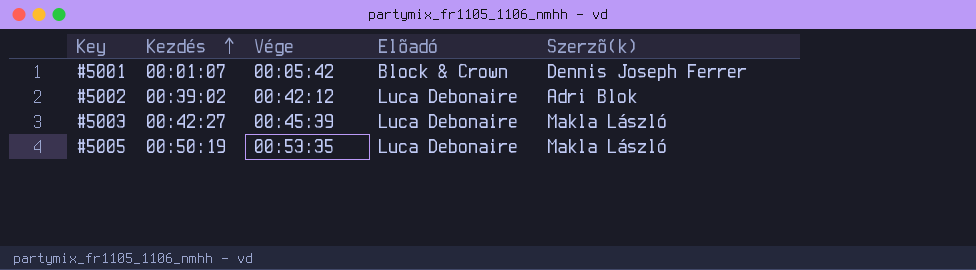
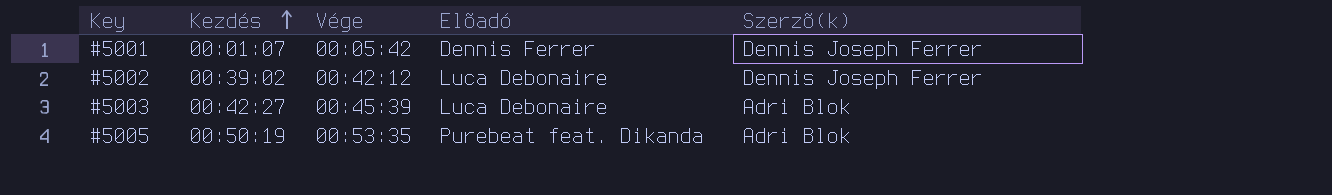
#5001 | Elõadó: Block & Crown -> Dennis Ferrer
#5002 | Szerzõ(k): Adri Blok -> Dennis Joseph Ferrer
#5003 | Szerzõ(k): Makla László -> Adri Blok
#5005 | Elõadó: Luca Debonaire -> Purebeat feat. Dikanda
#5005 | Szerzõ(k): Makla László -> Adri Blok

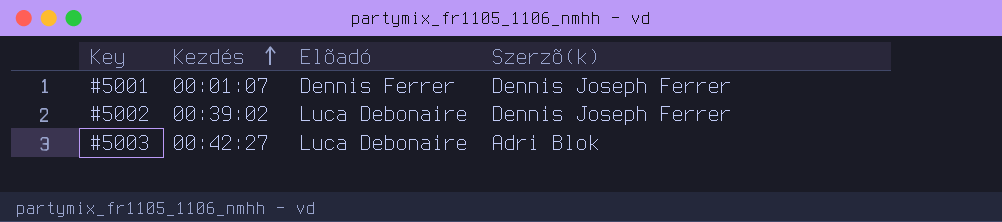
column Vége | position: 3 -> none
row #5005: 00:50:19 | 00:53:35 | Purebeat feat. Dikanda | Adri Blok -> none

